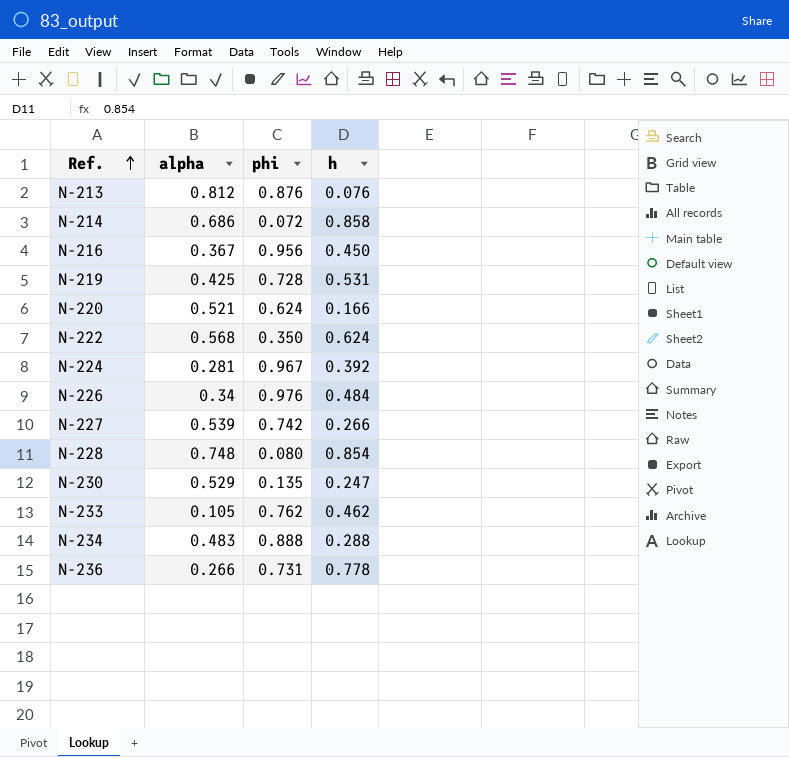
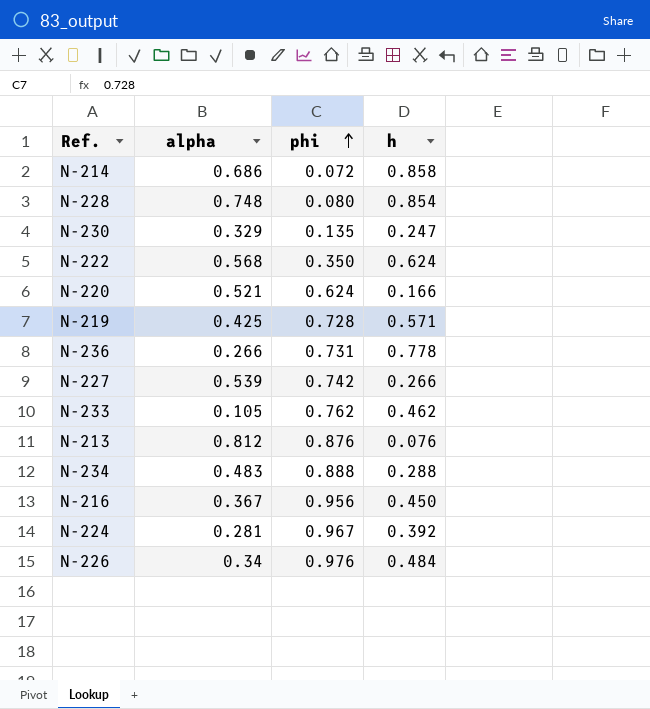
row order: Ref. ascending -> phi ascending
N-230 | alpha: 0.529 -> 0.329
N-219 | h: 0.531 -> 0.571

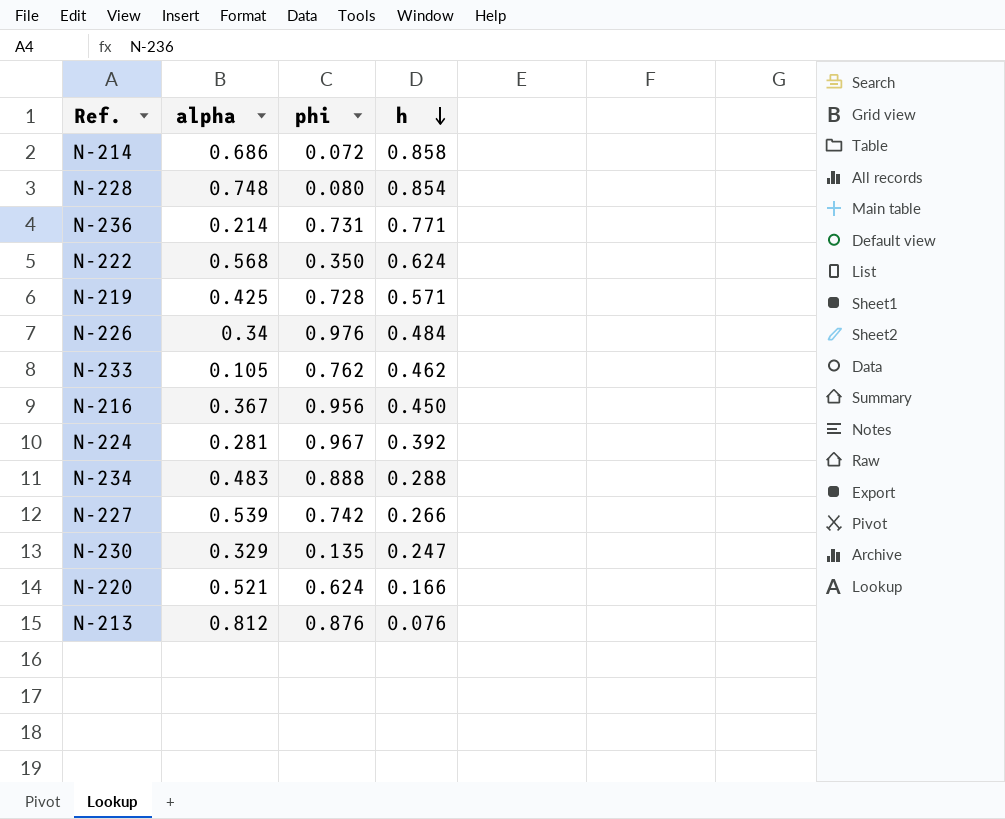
row order: phi ascending -> h descending
N-236 | alpha: 0.266 -> 0.214
N-236 | h: 0.778 -> 0.771

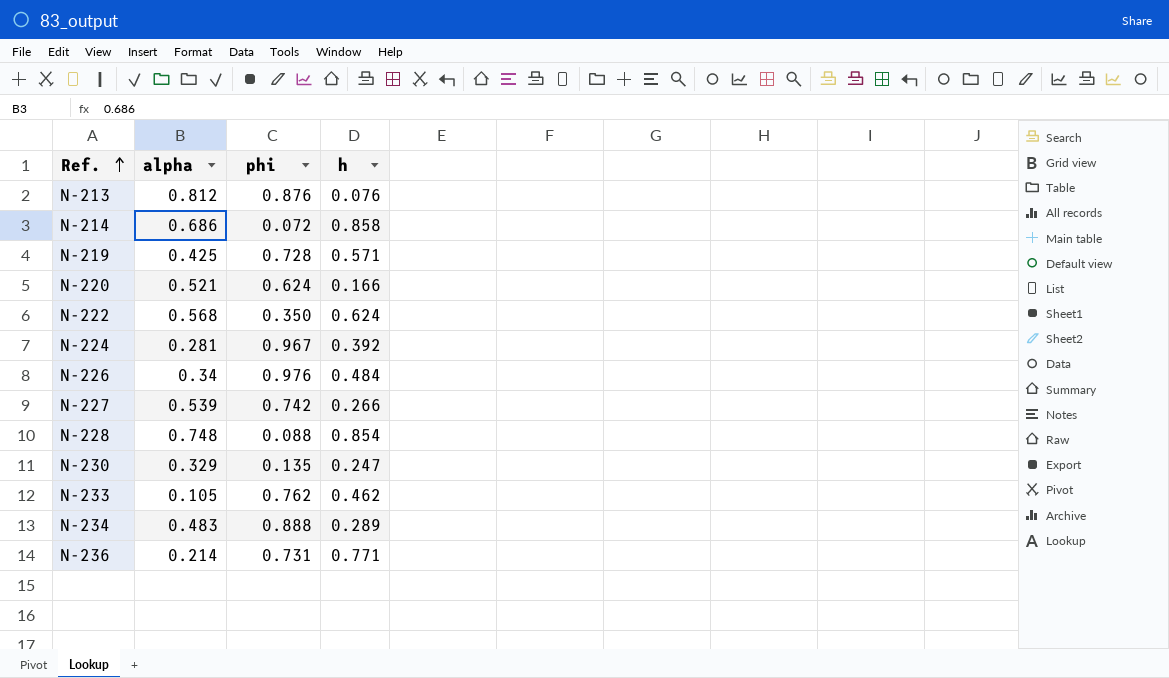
row order: h descending -> Ref. ascending
row N-216: 0.367 | 0.956 | 0.450 -> none
N-228 | phi: 0.080 -> 0.088
N-234 | h: 0.288 -> 0.289

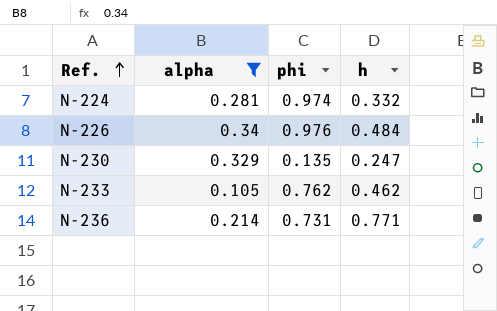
filter: none -> alpha <= 0.34
N-224 | phi: 0.967 -> 0.974
N-224 | h: 0.392 -> 0.332

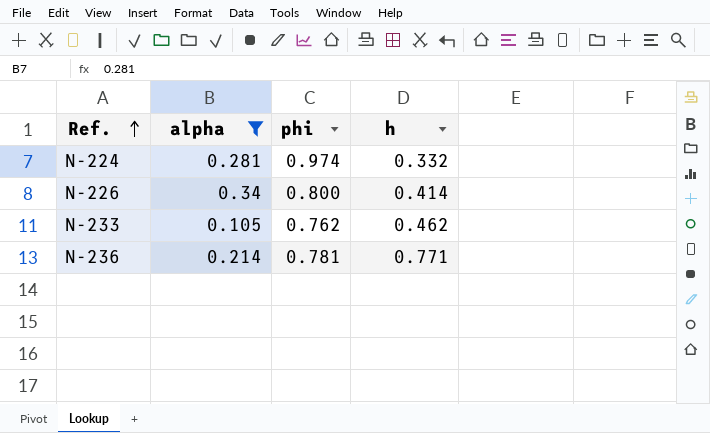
row N-230: 0.329 | 0.135 | 0.247 -> none
N-226 | phi: 0.976 -> 0.800
N-226 | h: 0.484 -> 0.414
N-236 | phi: 0.731 -> 0.781

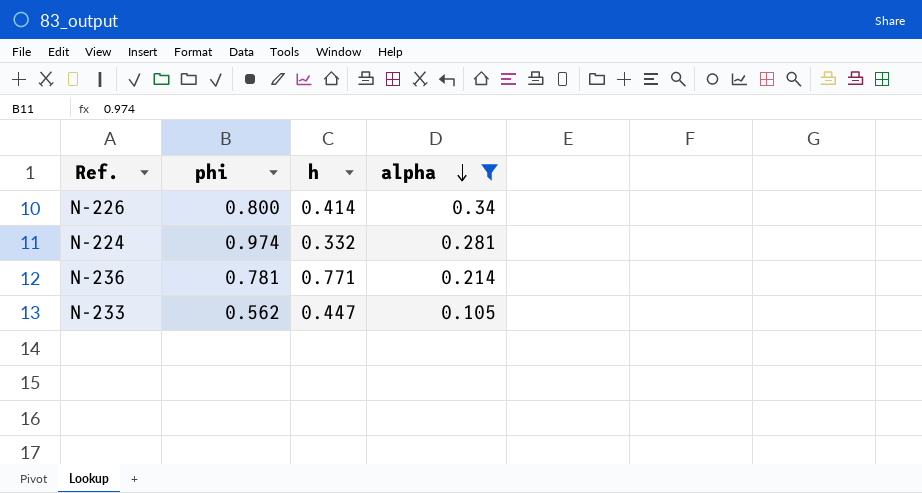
row order: Ref. ascending -> alpha descending
column alpha | position: 2 -> 4
N-233 | phi: 0.762 -> 0.562
N-233 | h: 0.462 -> 0.447

